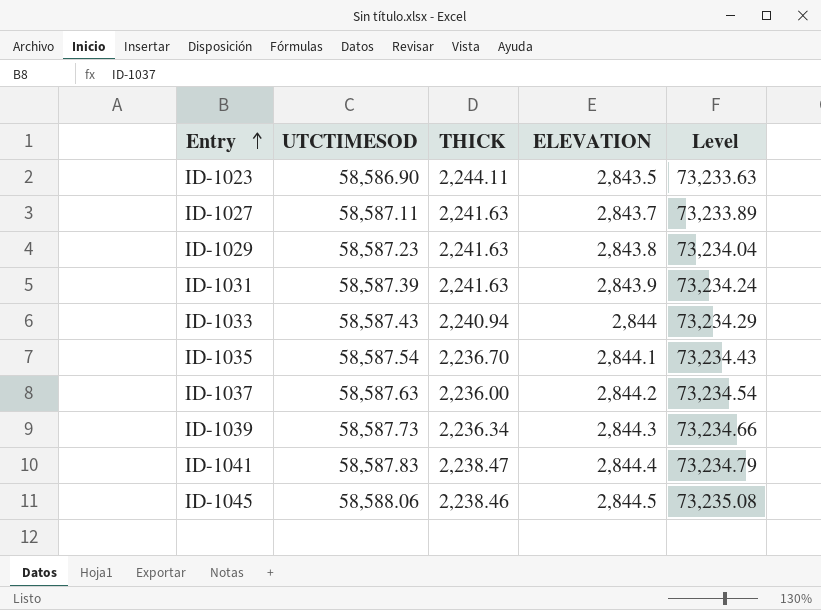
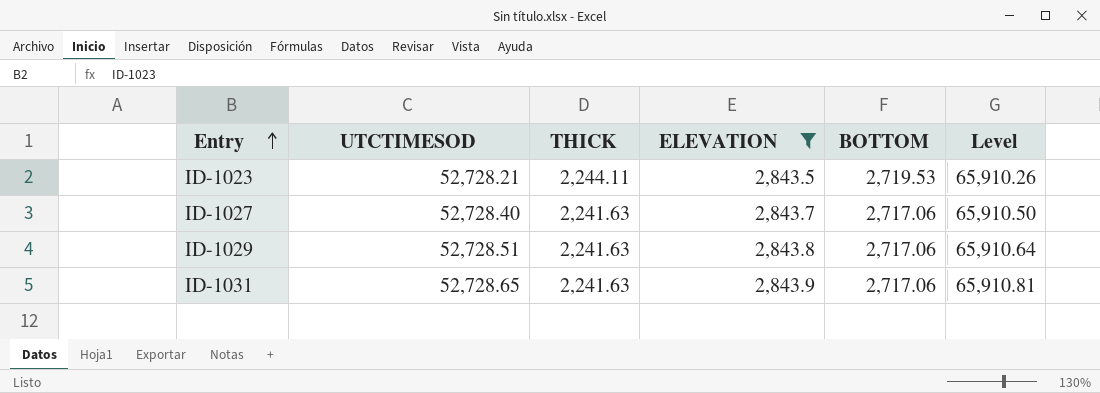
filter: none -> ELEVATION <= 2,843.9
column BOTTOM | position: none -> 5
ID-1023 | UTCTIMESOD: 58,586.90 -> 52,728.21
ID-1023 | Level: 73,233.63 -> 65,910.26
ID-1027 | UTCTIMESOD: 58,587.11 -> 52,728.40
ID-1027 | Level: 73,233.89 -> 65,910.50
ID-1029 | UTCTIMESOD: 58,587.23 -> 52,728.51
ID-1029 | Level: 73,234.04 -> 65,910.64
ID-1031 | UTCTIMESOD: 58,587.39 -> 52,728.65
ID-1031 | Level: 73,234.24 -> 65,910.81

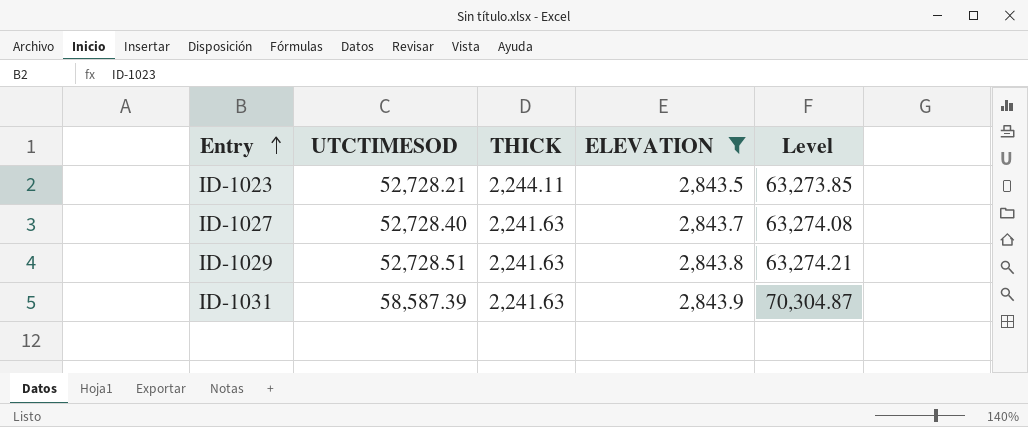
column BOTTOM | position: 5 -> none
column Level | formula: [UTCTIMESOD] * 1.25 -> [UTCTIMESOD] * 1.2
ID-1031 | UTCTIMESOD: 52,728.65 -> 58,587.39

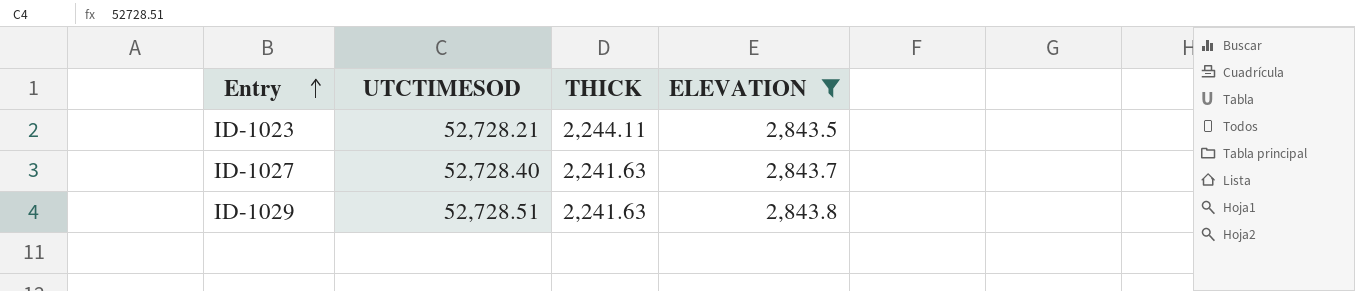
column Level | formula: [UTCTIMESOD] * 1.2 -> none
row ID-1031: 58,587.39 | 2,241.63 | 2,843.9 | 70,304.87 -> none

